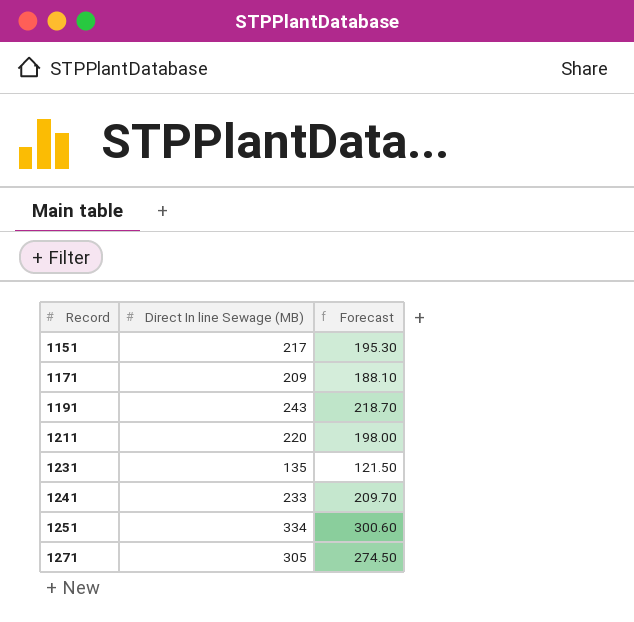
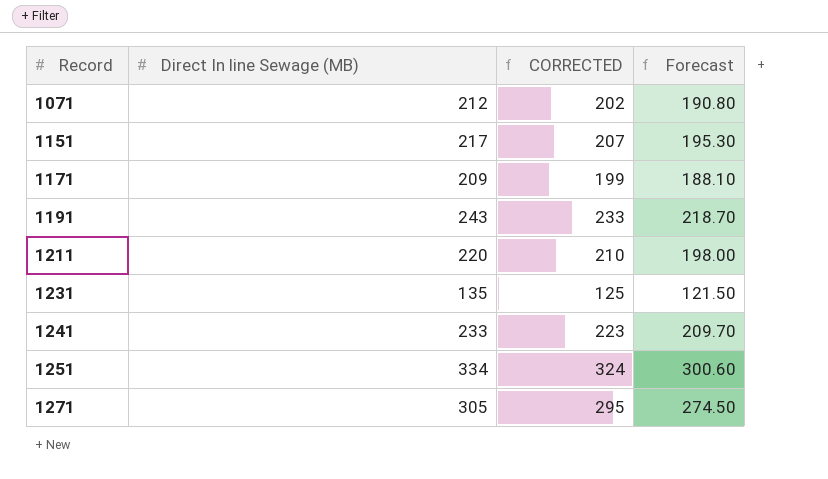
column CORRECTED | formula: none -> [Direct In line Sewage (MB)] - 10
row 1071: none -> 212 | 202 | 190.80

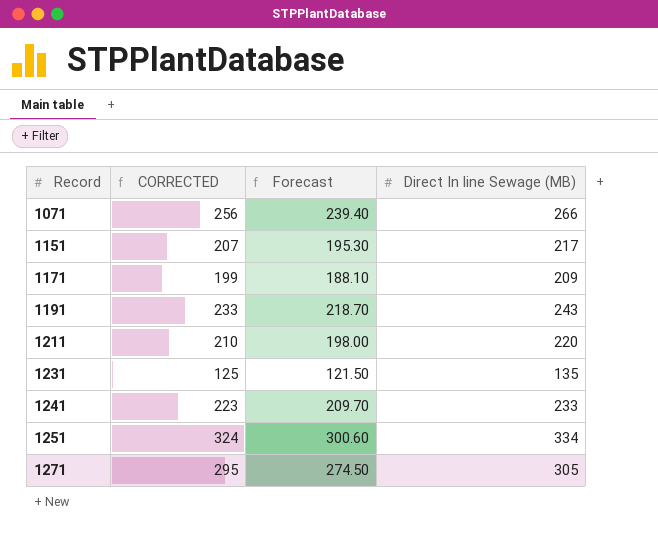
column Direct In line Sewage (MB) | position: 2 -> 4
1071 | CORRECTED: 202 -> 256
1071 | Forecast: 190.80 -> 239.40
1071 | Direct In line Sewage (MB): 212 -> 266

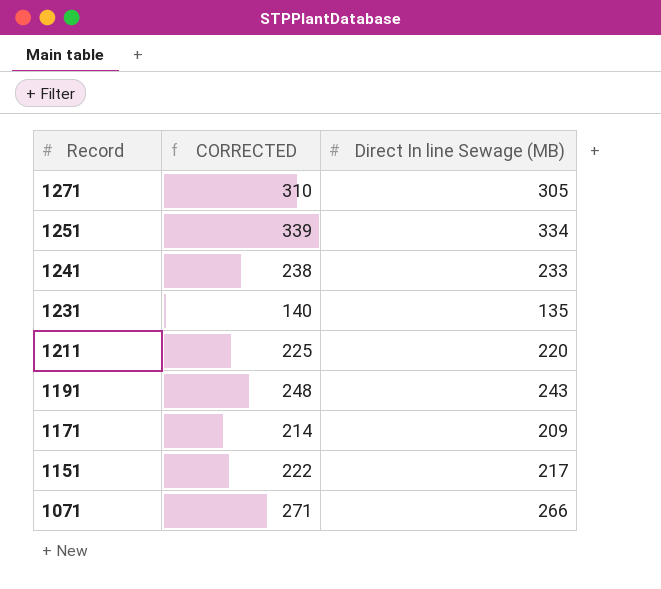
row order: Record ascending -> Record descending
column Forecast | formula: [Direct In line Sewage (MB)] * 0.9 -> none
column CORRECTED | formula: [Direct In line Sewage (MB)] - 10 -> [Direct In line Sewage (MB)] + 5

